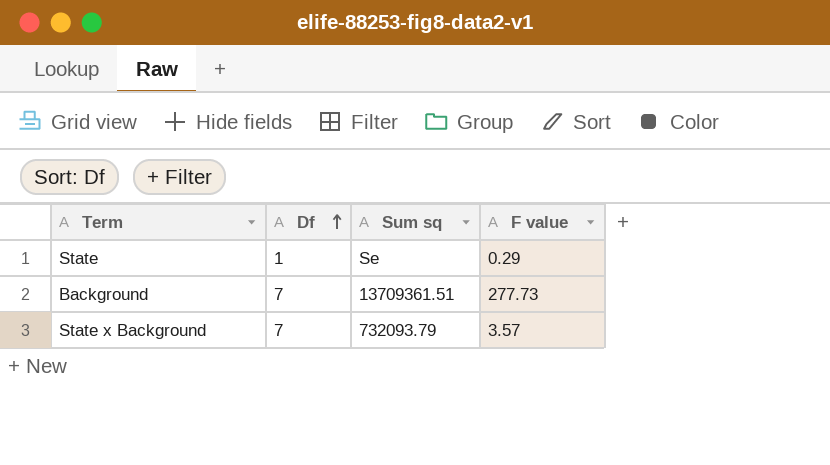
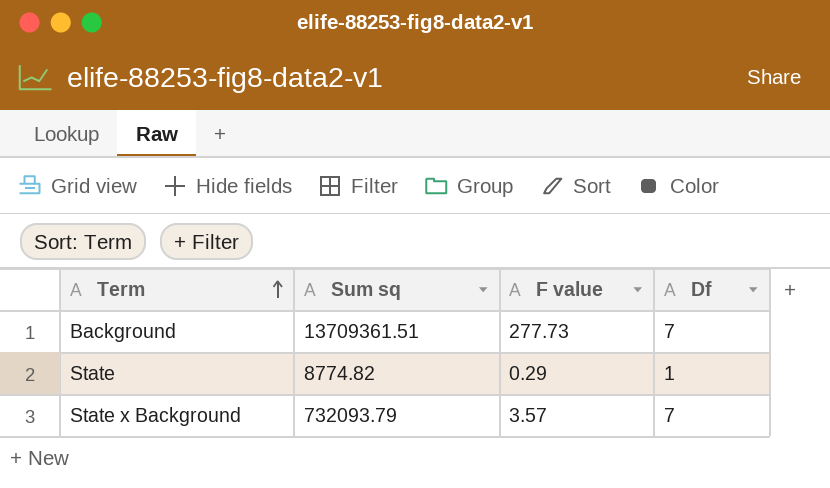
row order: Df ascending -> Term ascending
column Df | position: 2 -> 4
State | Sum sq: Se -> 8774.82

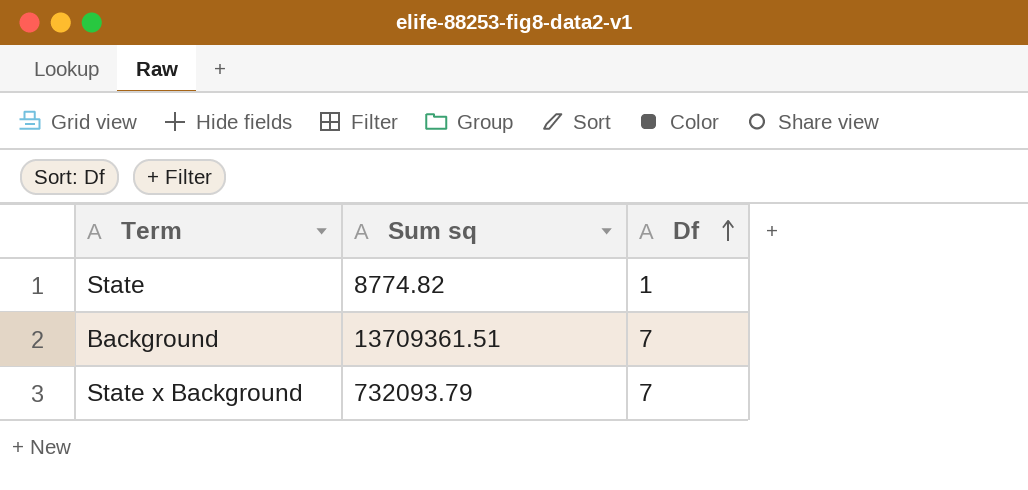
row order: Term ascending -> Df ascending
column F value | position: 3 -> none

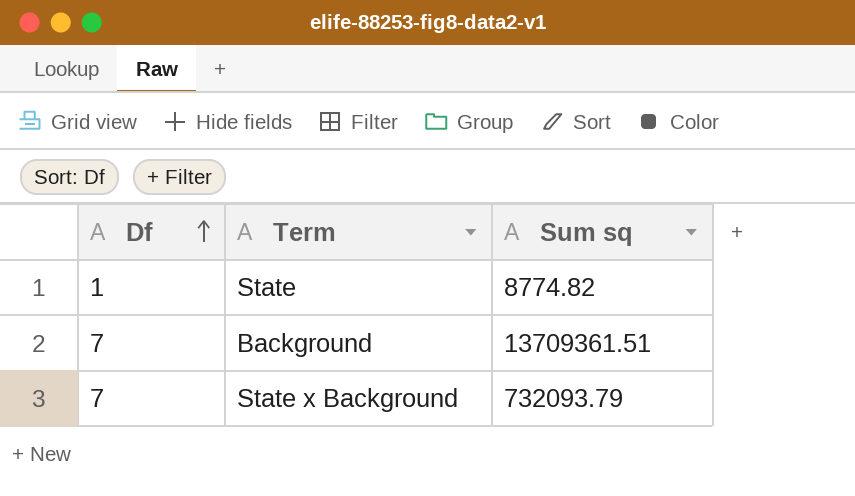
column Df | position: 3 -> 1

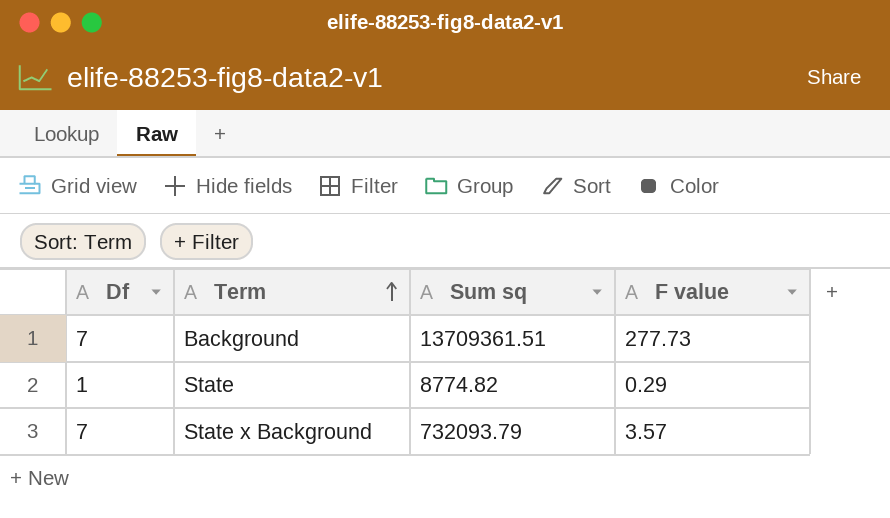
row order: Df ascending -> Term ascending
column F value | position: none -> 4

